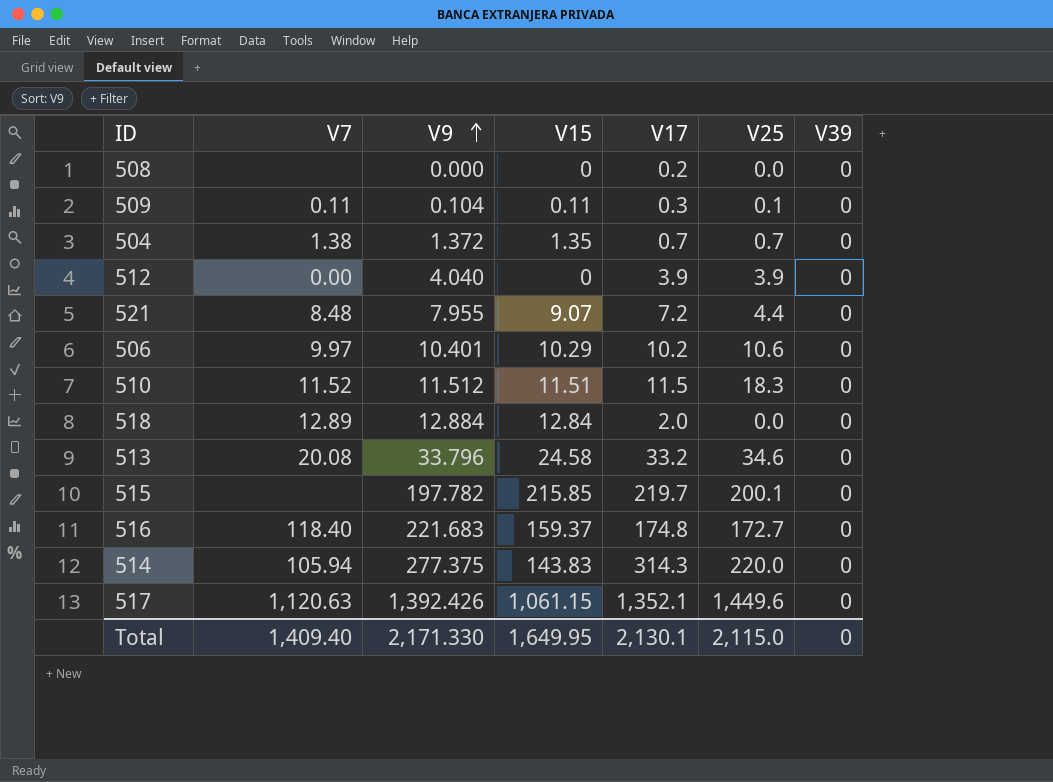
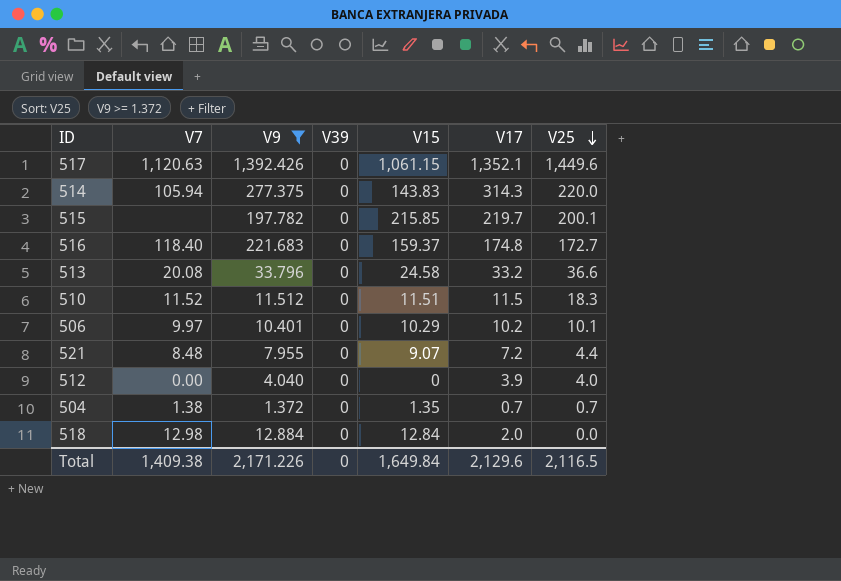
filter: none -> V9 >= 1.372
row order: V9 ascending -> V25 descending
column V39 | position: 7 -> 4
513 | V25: 34.6 -> 36.6
506 | V25: 10.6 -> 10.1
512 | V25: 3.9 -> 4.0
518 | V7: 12.89 -> 12.98
Total | V7: 1,409.40 -> 1,409.38
Total | V9: 2,171.330 -> 2,171.226
Total | V15: 1,649.95 -> 1,649.84
Total | V17: 2,130.1 -> 2,129.6
Total | V25: 2,115.0 -> 2,116.5

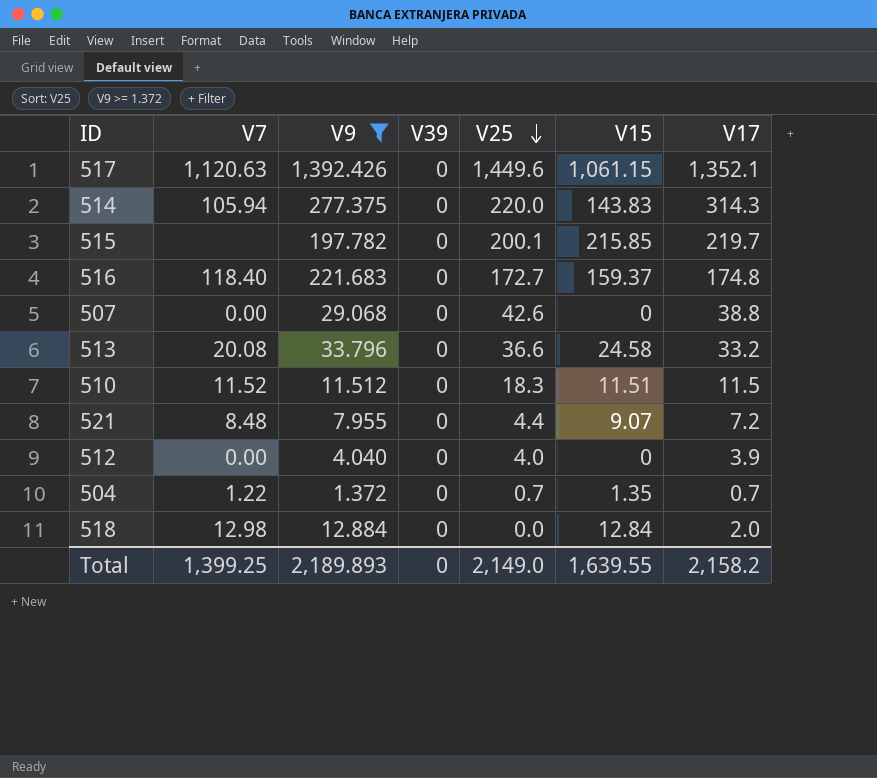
column V25 | position: 7 -> 5
row 506: 9.97 | 10.401 | 0 | 10.29 | 10.2 | 10.1 -> none
row 507: none -> 0.00 | 29.068 | 0 | 42.6 | 0 | 38.8
504 | V7: 1.38 -> 1.22
Total | V7: 1,409.38 -> 1,399.25
Total | V9: 2,171.226 -> 2,189.893
Total | V25: 2,116.5 -> 2,149.0
Total | V15: 1,649.84 -> 1,639.55
Total | V17: 2,129.6 -> 2,158.2

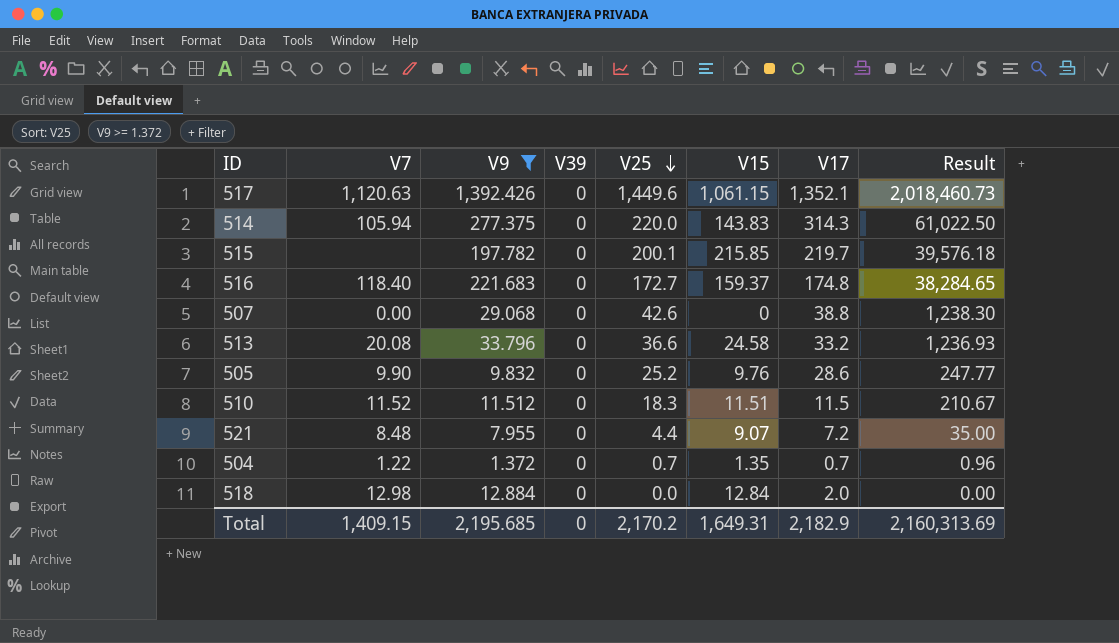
column Result | formula: none -> [V9] * [V25]
row 512: 0.00 | 4.040 | 0 | 4.0 | 0 | 3.9 -> none
row 505: none -> 9.90 | 9.832 | 0 | 25.2 | 9.76 | 28.6 | 247.77
Total | V7: 1,399.25 -> 1,409.15
Total | V9: 2,189.893 -> 2,195.685
Total | V25: 2,149.0 -> 2,170.2
Total | V15: 1,639.55 -> 1,649.31
Total | V17: 2,158.2 -> 2,182.9

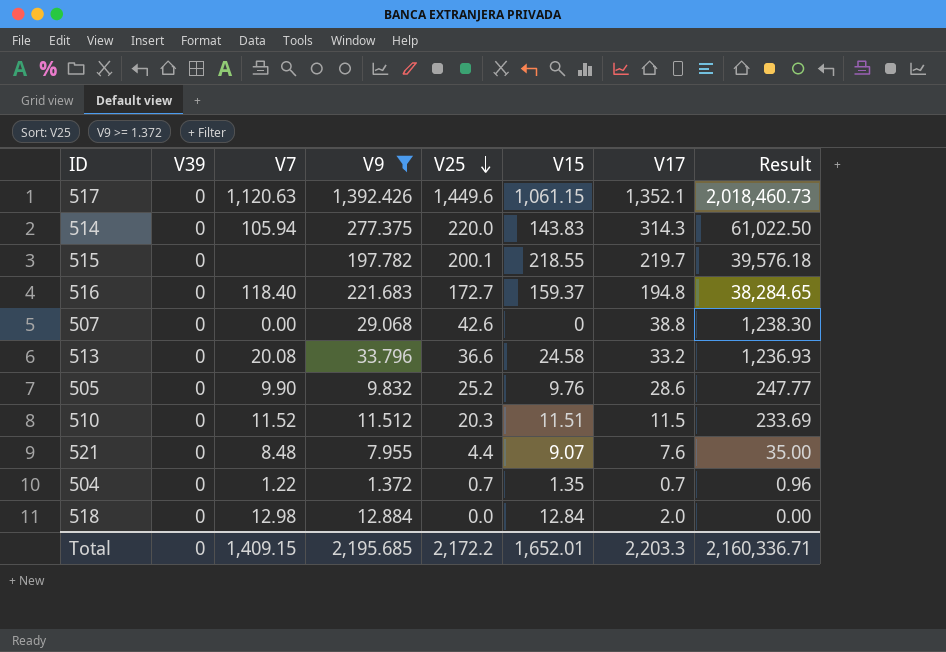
column V39 | position: 4 -> 2
515 | V15: 215.85 -> 218.55
516 | V17: 174.8 -> 194.8
510 | V25: 18.3 -> 20.3
510 | Result: 210.67 -> 233.69
521 | V17: 7.2 -> 7.6
Total | V25: 2,170.2 -> 2,172.2
Total | V15: 1,649.31 -> 1,652.01
Total | V17: 2,182.9 -> 2,203.3
Total | Result: 2,160,313.69 -> 2,160,336.71

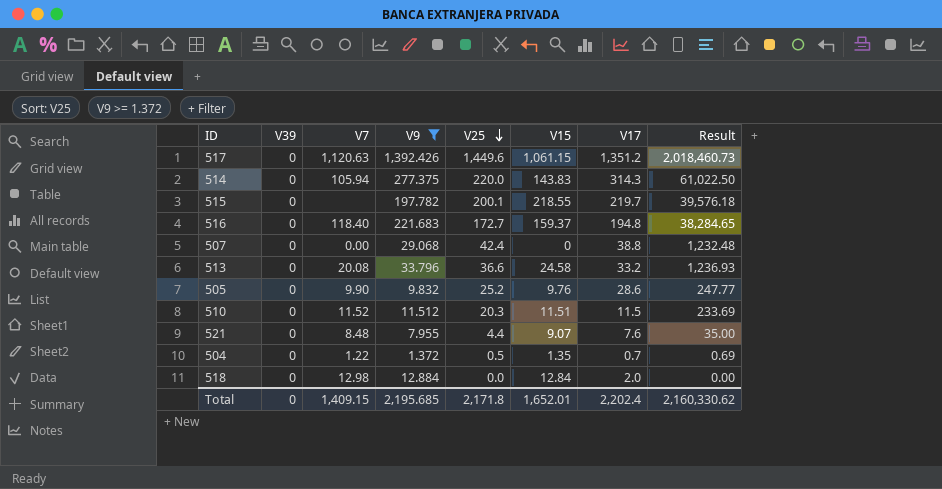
517 | V17: 1,352.1 -> 1,351.2
507 | V25: 42.6 -> 42.4
507 | Result: 1,238.30 -> 1,232.48
504 | V25: 0.7 -> 0.5
504 | Result: 0.96 -> 0.69
Total | V25: 2,172.2 -> 2,171.8
Total | V17: 2,203.3 -> 2,202.4
Total | Result: 2,160,336.71 -> 2,160,330.62

